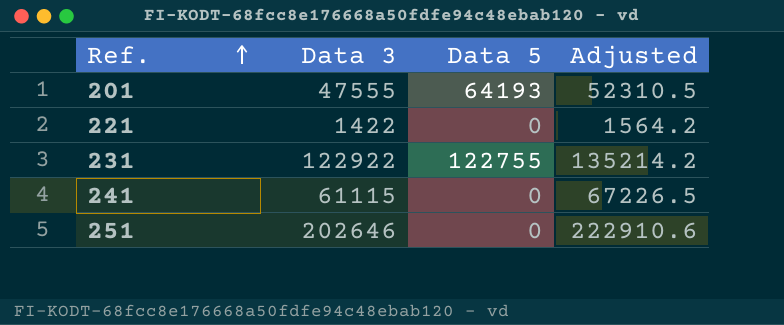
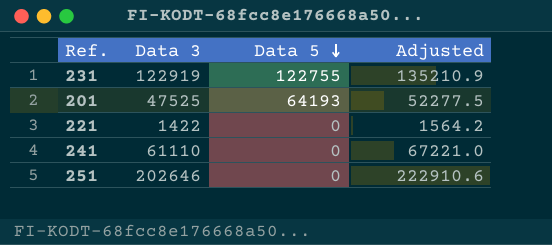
row order: Ref. ascending -> Data 5 descending
231 | Data 3: 122922 -> 122919
231 | Adjusted: 135214.2 -> 135210.9
201 | Data 3: 47555 -> 47525
201 | Adjusted: 52310.5 -> 52277.5
241 | Data 3: 61115 -> 61110
241 | Adjusted: 67226.5 -> 67221.0

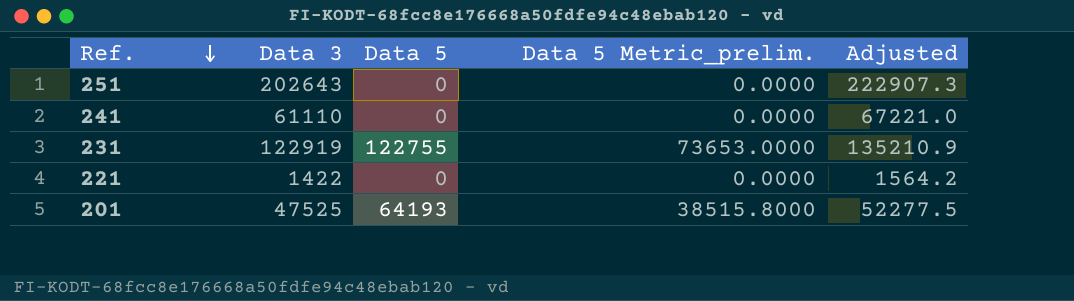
row order: Data 5 descending -> Ref. descending
column Data 5 Metric_prelim. | formula: none -> [Data 5] * 0.6
251 | Data 3: 202646 -> 202643
251 | Adjusted: 222910.6 -> 222907.3

